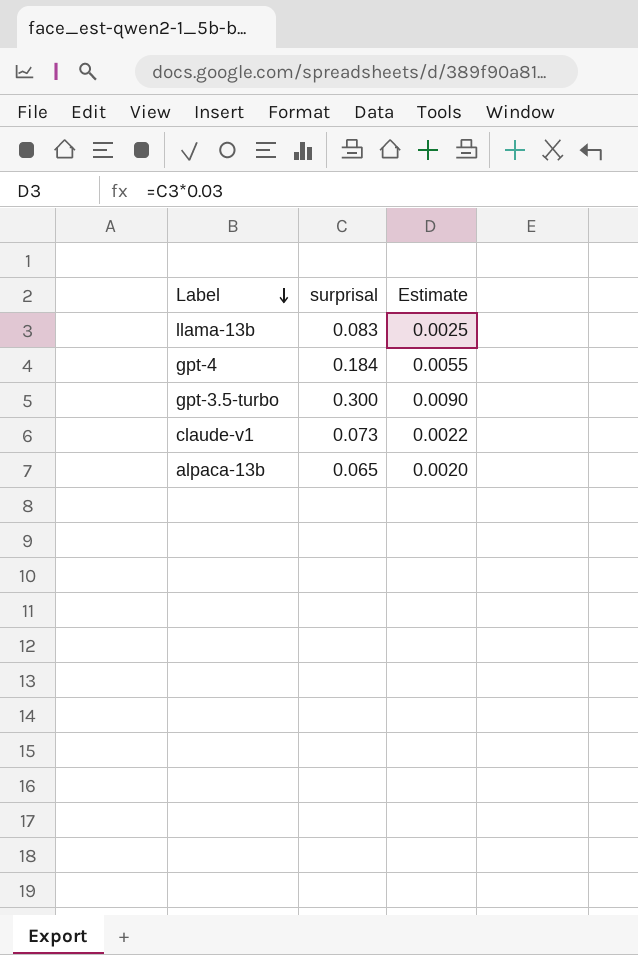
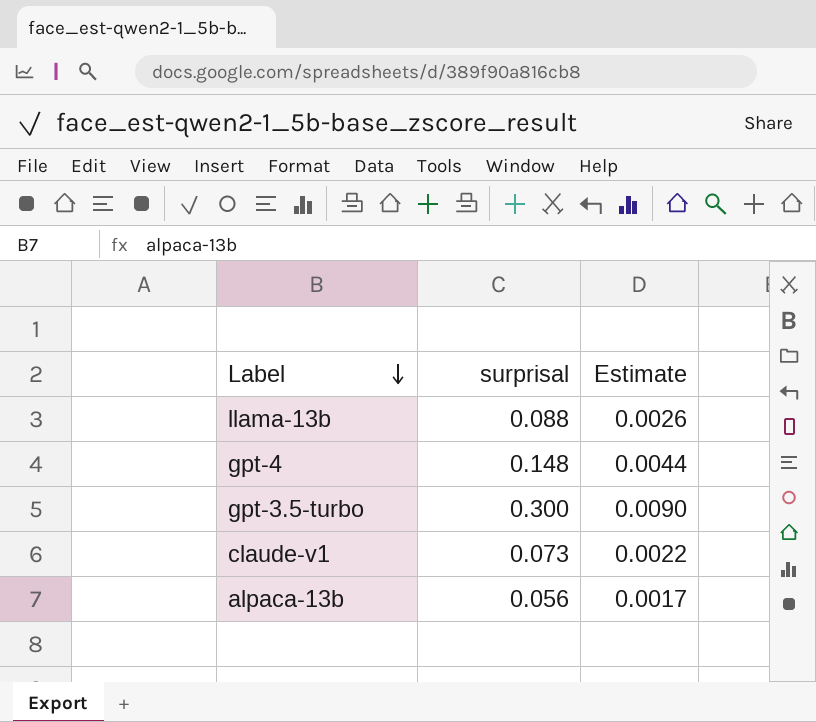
llama-13b | surprisal: 0.083 -> 0.088
llama-13b | Estimate: 0.0025 -> 0.0026
gpt-4 | surprisal: 0.184 -> 0.148
gpt-4 | Estimate: 0.0055 -> 0.0044
alpaca-13b | surprisal: 0.065 -> 0.056
alpaca-13b | Estimate: 0.0020 -> 0.0017

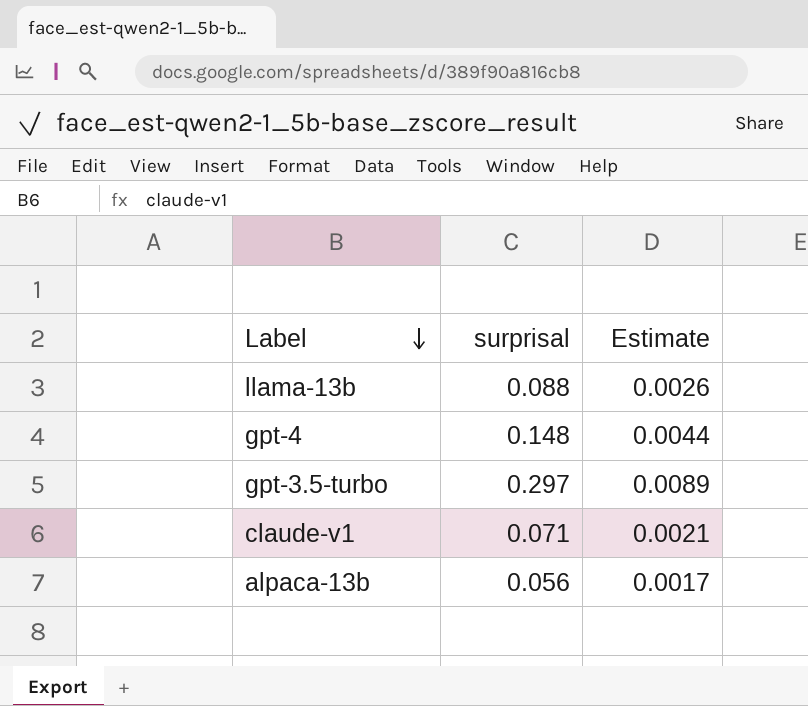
gpt-3.5-turbo | surprisal: 0.300 -> 0.297
gpt-3.5-turbo | Estimate: 0.0090 -> 0.0089
claude-v1 | surprisal: 0.073 -> 0.071
claude-v1 | Estimate: 0.0022 -> 0.0021

